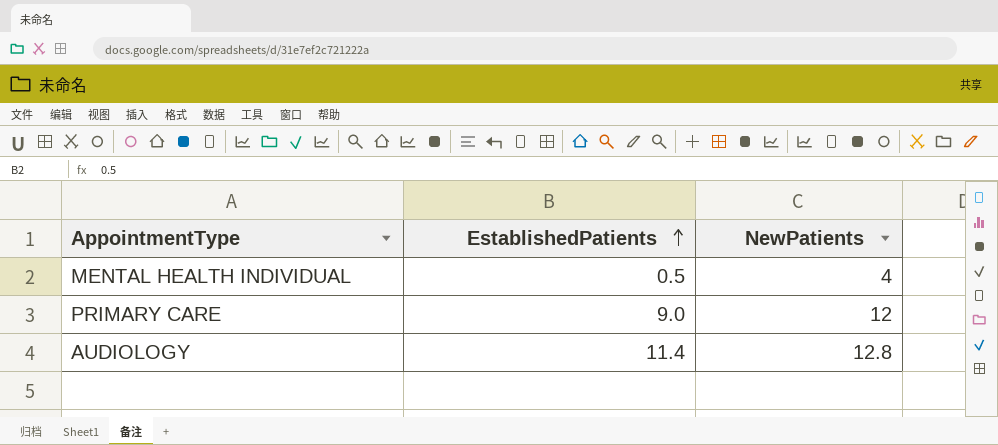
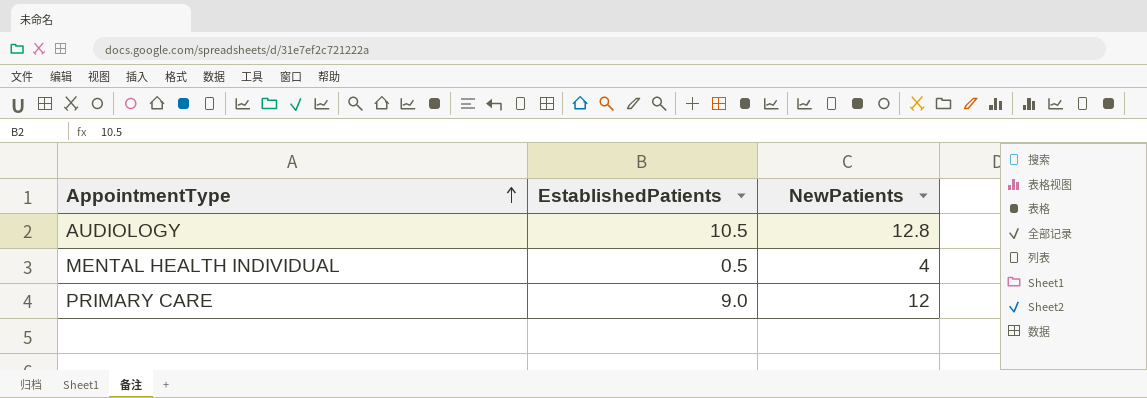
row order: EstablishedPatients ascending -> AppointmentType ascending
AUDIOLOGY | EstablishedPatients: 11.4 -> 10.5

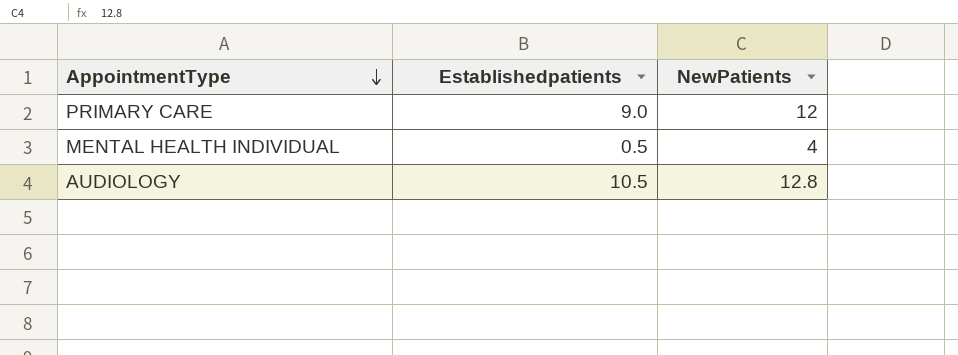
row order: AppointmentType ascending -> AppointmentType descending
column name: EstablishedPatients -> Establishedpatients

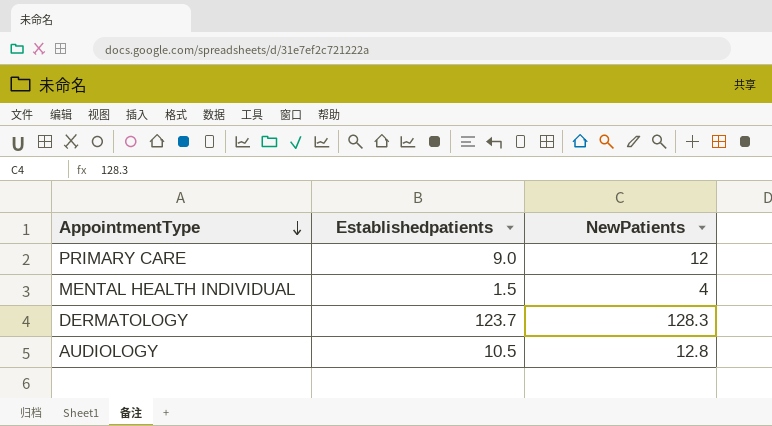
MENTAL HEALTH INDIVIDUAL | Establishedpatients: 0.5 -> 1.5
row DERMATOLOGY: none -> 123.7 | 128.3

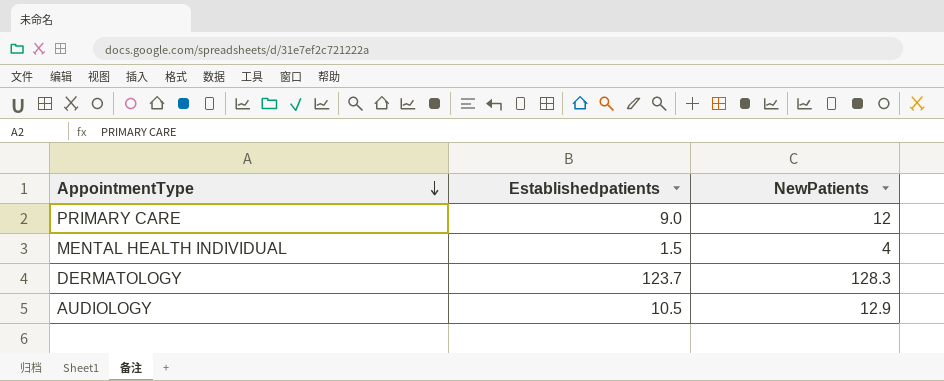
AUDIOLOGY | NewPatients: 12.8 -> 12.9

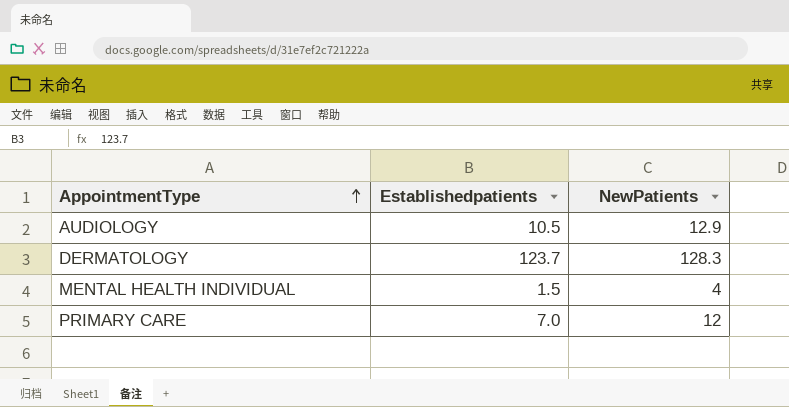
row order: AppointmentType descending -> AppointmentType ascending
PRIMARY CARE | Establishedpatients: 9.0 -> 7.0

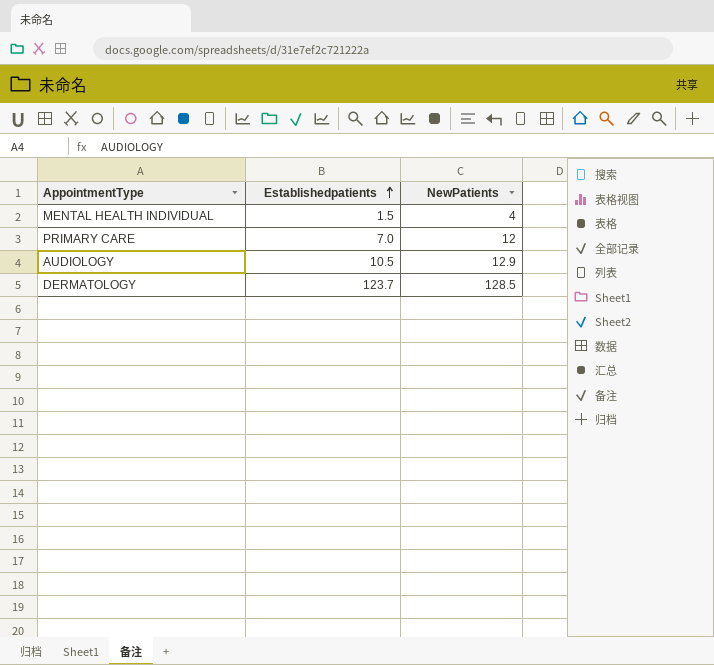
row order: AppointmentType ascending -> Establishedpatients ascending
DERMATOLOGY | NewPatients: 128.3 -> 128.5

